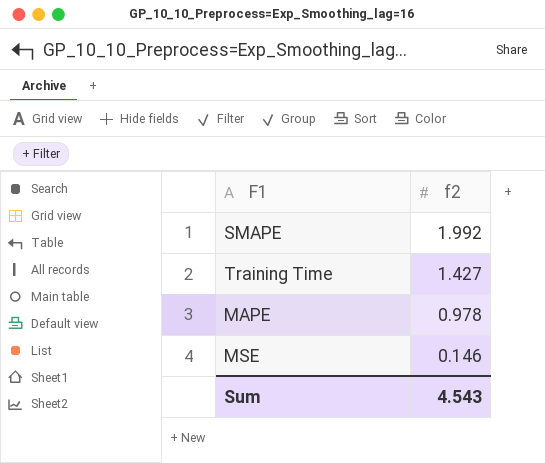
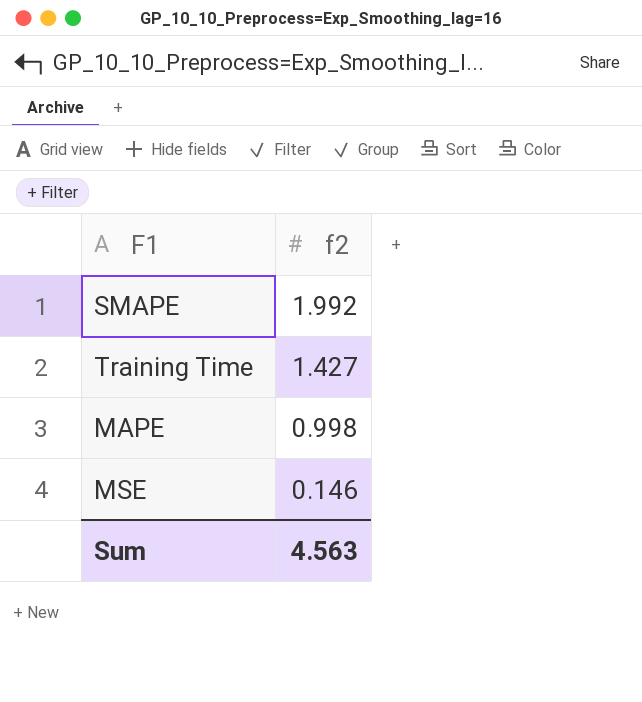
MAPE | f2: 0.978 -> 0.998
Sum | f2: 4.543 -> 4.563

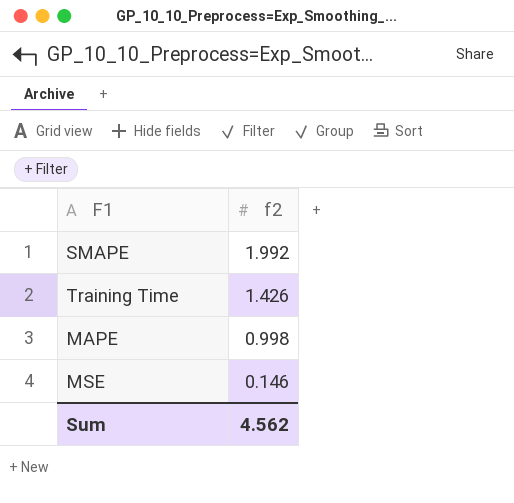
Training Time | f2: 1.427 -> 1.426
Sum | f2: 4.563 -> 4.562

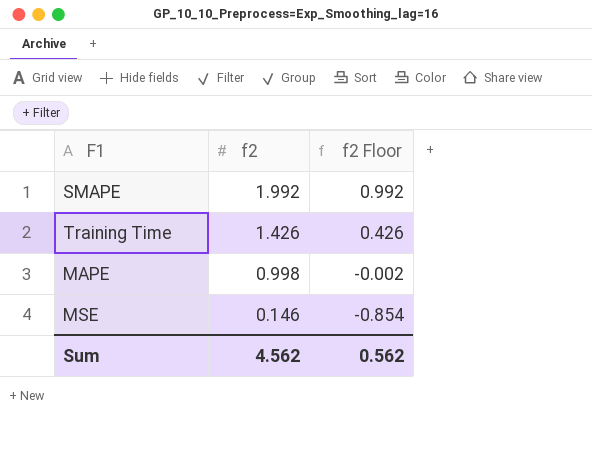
column f2 Floor | formula: none -> [f2] - 1

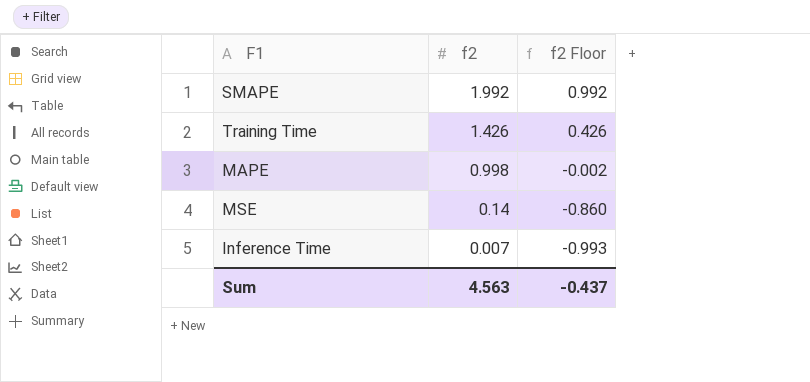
MSE | f2: 0.146 -> 0.14
MSE | f2 Floor: -0.854 -> -0.860
row Inference Time: none -> 0.007 | -0.993
Sum | f2: 4.562 -> 4.563
Sum | f2 Floor: 0.562 -> -0.437

